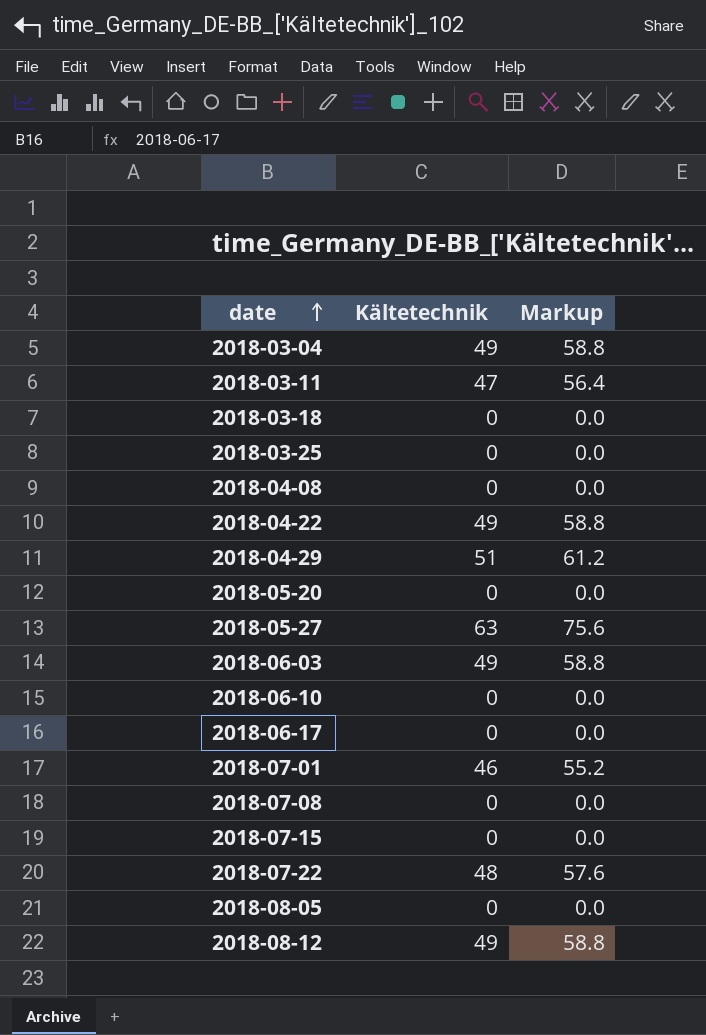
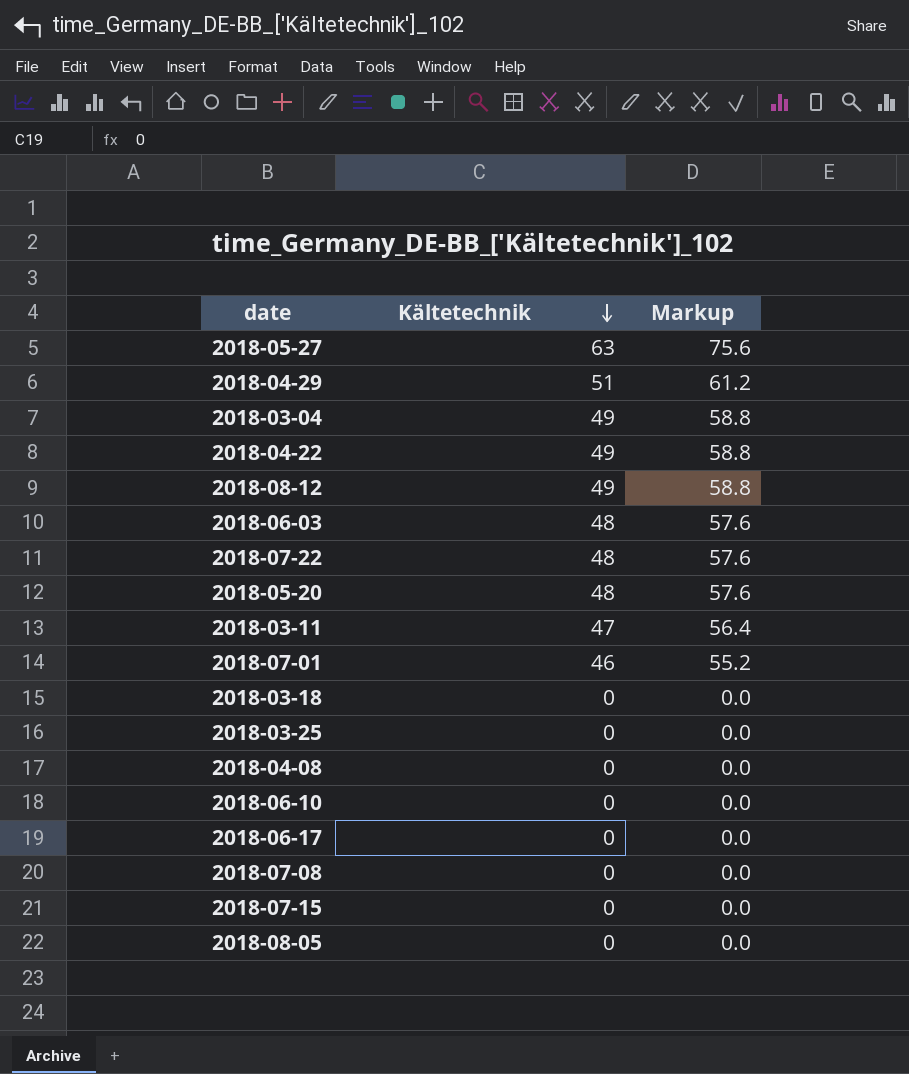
row order: date ascending -> Kältetechnik descending
2018-06-03 | Kältetechnik: 49 -> 48
2018-06-03 | Markup: 58.8 -> 57.6
2018-05-20 | Kältetechnik: 0 -> 48
2018-05-20 | Markup: 0.0 -> 57.6

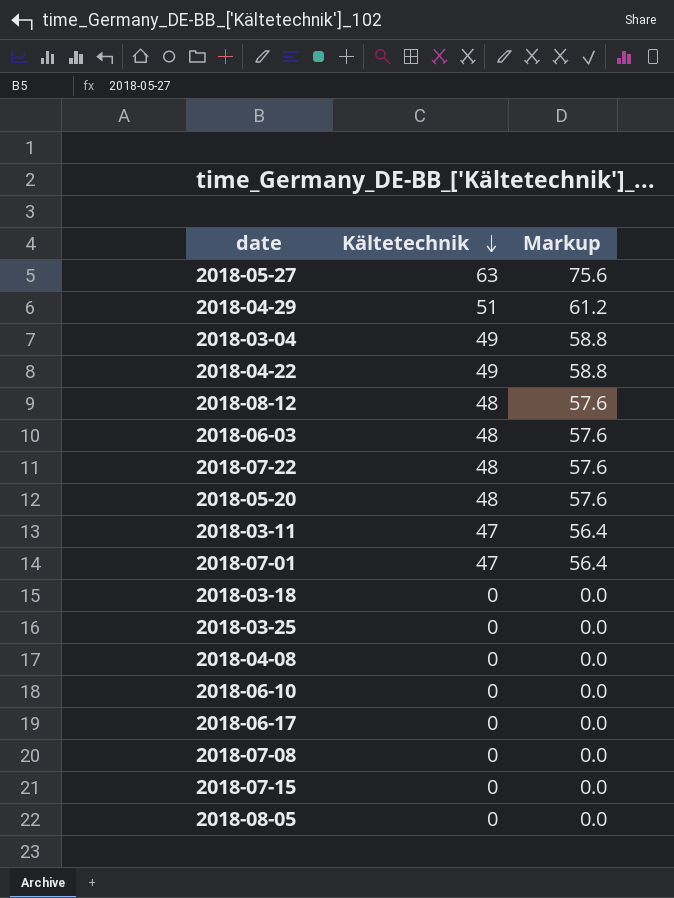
2018-08-12 | Kältetechnik: 49 -> 48
2018-08-12 | Markup: 58.8 -> 57.6
2018-07-01 | Kältetechnik: 46 -> 47
2018-07-01 | Markup: 55.2 -> 56.4

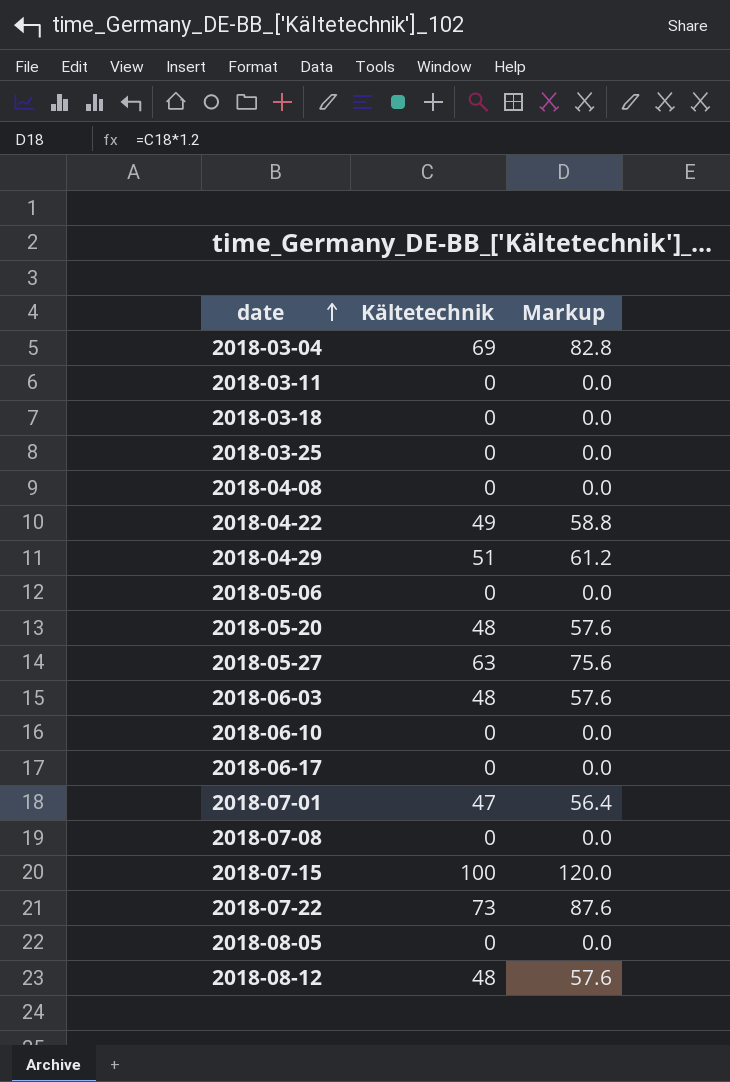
row order: Kältetechnik descending -> date ascending
2018-03-04 | Kältetechnik: 49 -> 69
2018-03-04 | Markup: 58.8 -> 82.8
2018-03-11 | Kältetechnik: 47 -> 0
2018-03-11 | Markup: 56.4 -> 0.0
row 2018-05-06: none -> 0 | 0.0
2018-07-15 | Kältetechnik: 0 -> 100
2018-07-15 | Markup: 0.0 -> 120.0
2018-07-22 | Kältetechnik: 48 -> 73
2018-07-22 | Markup: 57.6 -> 87.6

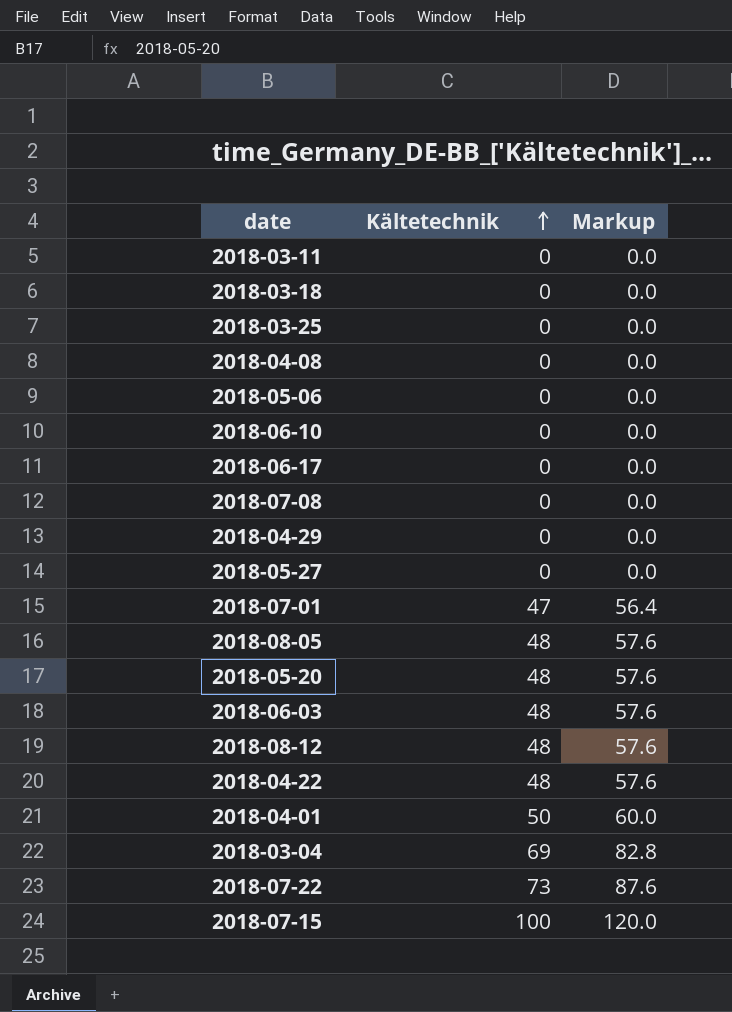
row order: date ascending -> Kältetechnik ascending
2018-04-29 | Kältetechnik: 51 -> 0
2018-04-29 | Markup: 61.2 -> 0.0
2018-05-27 | Kältetechnik: 63 -> 0
2018-05-27 | Markup: 75.6 -> 0.0
2018-08-05 | Kältetechnik: 0 -> 48
2018-08-05 | Markup: 0.0 -> 57.6
2018-04-22 | Kältetechnik: 49 -> 48
2018-04-22 | Markup: 58.8 -> 57.6
row 2018-04-01: none -> 50 | 60.0

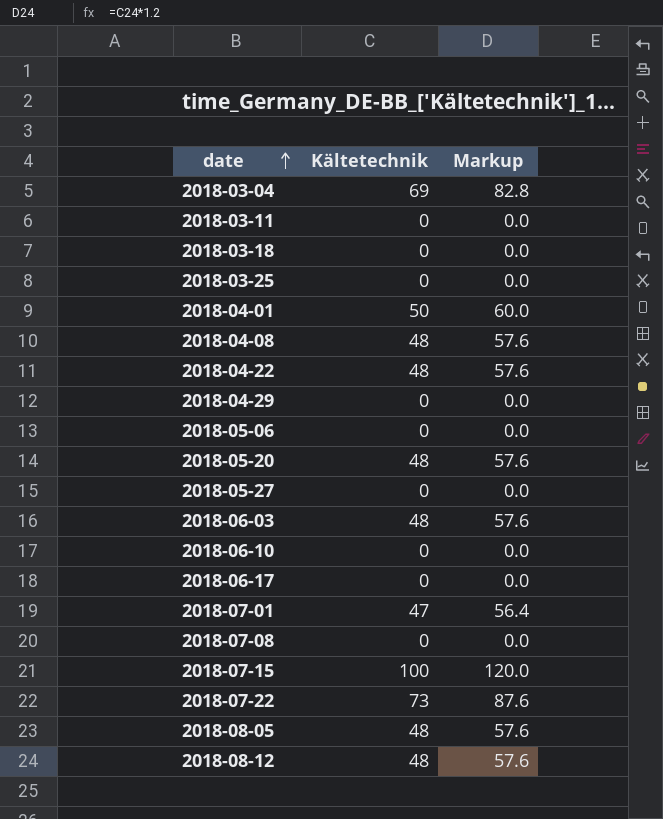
row order: Kältetechnik ascending -> date ascending
2018-04-08 | Kältetechnik: 0 -> 48
2018-04-08 | Markup: 0.0 -> 57.6

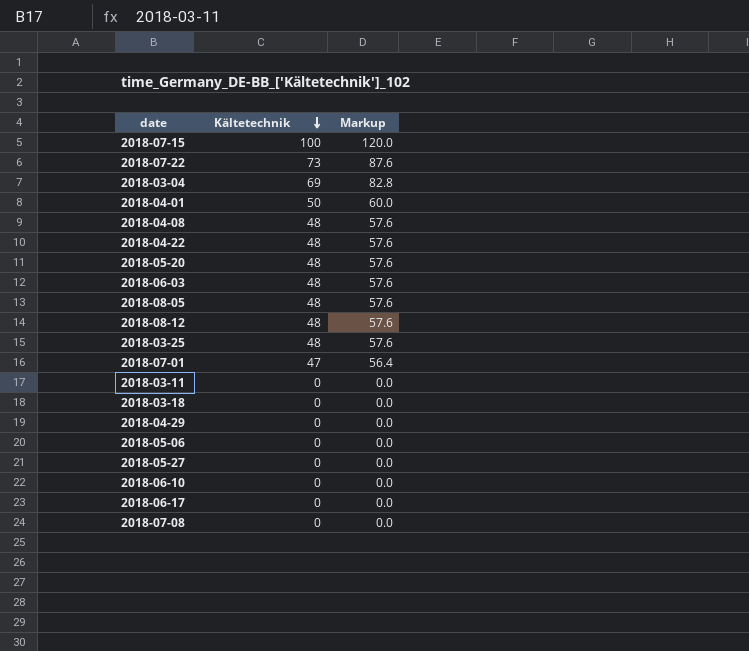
row order: date ascending -> Kältetechnik descending
2018-03-25 | Kältetechnik: 0 -> 48
2018-03-25 | Markup: 0.0 -> 57.6

